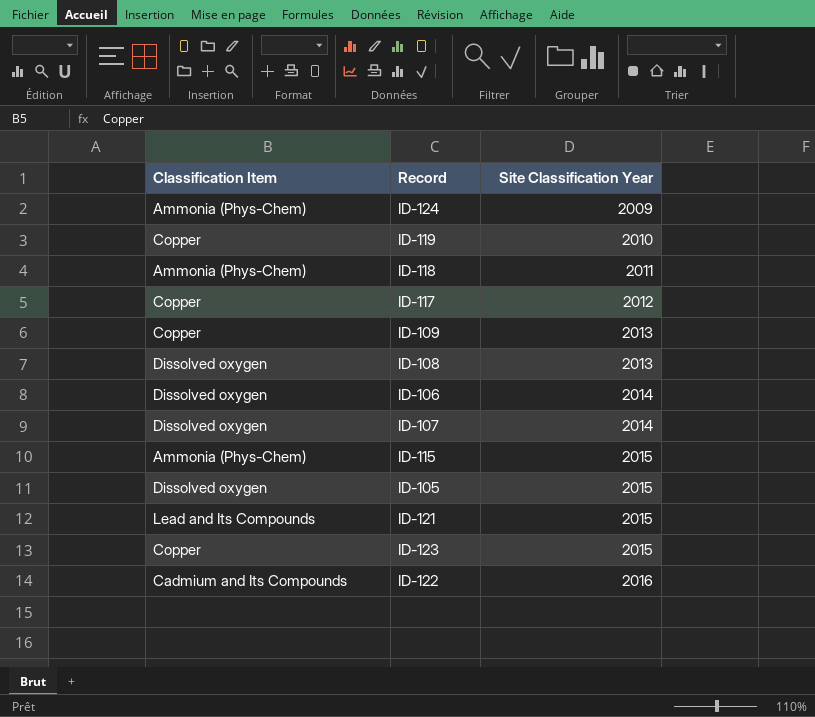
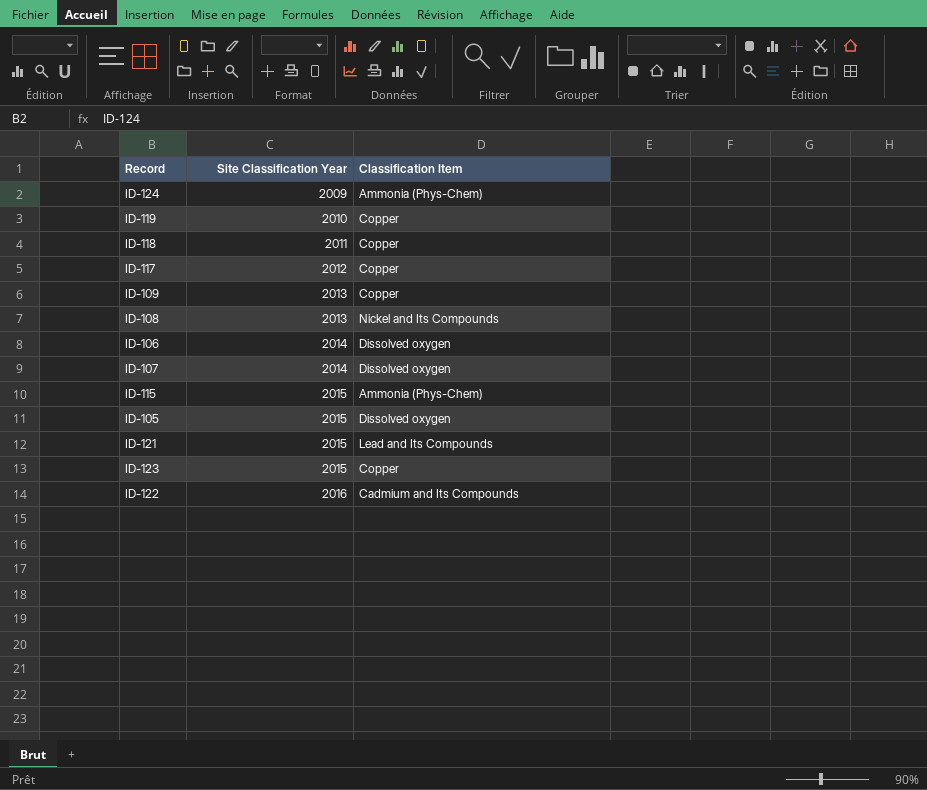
column Classification Item | position: 1 -> 3
ID-118 | Classification Item: Ammonia (Phys-Chem) -> Copper
ID-108 | Classification Item: Dissolved oxygen -> Nickel and Its Compounds

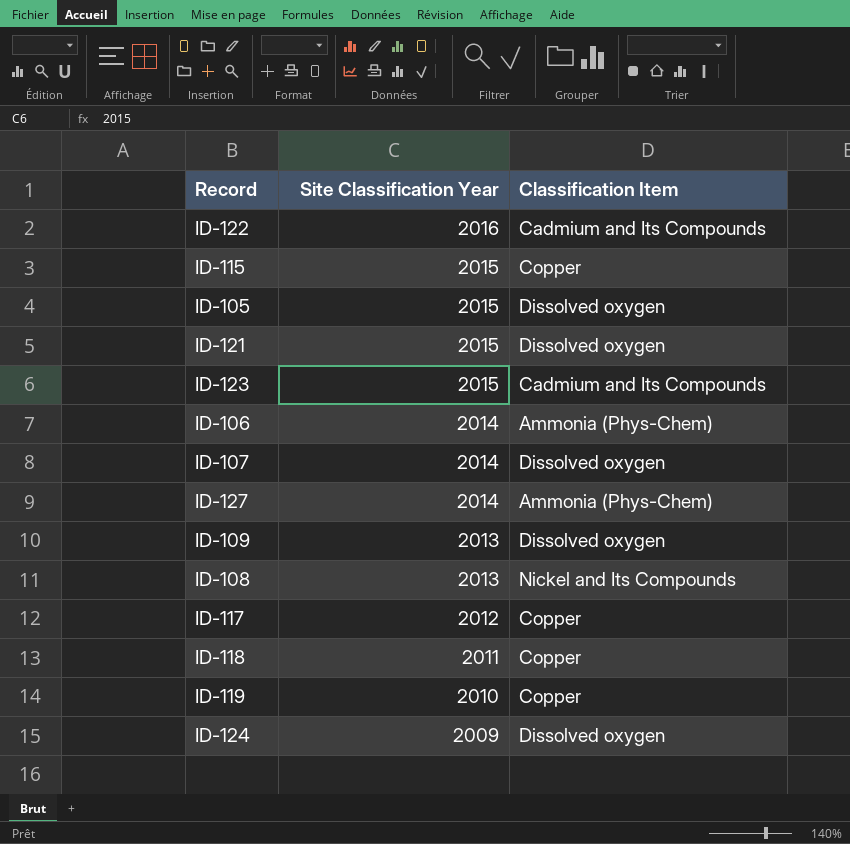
row order: Site Classification Year ascending -> Site Classification Year descending
ID-115 | Classification Item: Ammonia (Phys-Chem) -> Copper
ID-121 | Classification Item: Lead and Its Compounds -> Dissolved oxygen
ID-123 | Classification Item: Copper -> Cadmium and Its Compounds
ID-106 | Classification Item: Dissolved oxygen -> Ammonia (Phys-Chem)
row ID-127: none -> 2014 | Ammonia (Phys-Chem)
ID-109 | Classification Item: Copper -> Dissolved oxygen
ID-124 | Classification Item: Ammonia (Phys-Chem) -> Dissolved oxygen

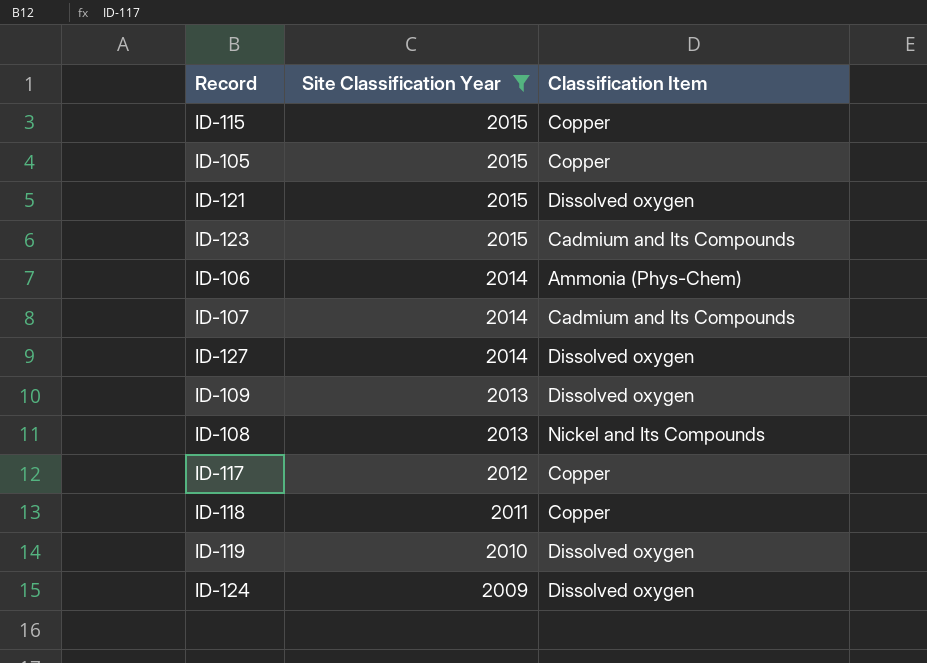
filter: none -> Site Classification Year != 2016
ID-105 | Classification Item: Dissolved oxygen -> Copper
ID-107 | Classification Item: Dissolved oxygen -> Cadmium and Its Compounds
ID-127 | Classification Item: Ammonia (Phys-Chem) -> Dissolved oxygen
ID-119 | Classification Item: Copper -> Dissolved oxygen

